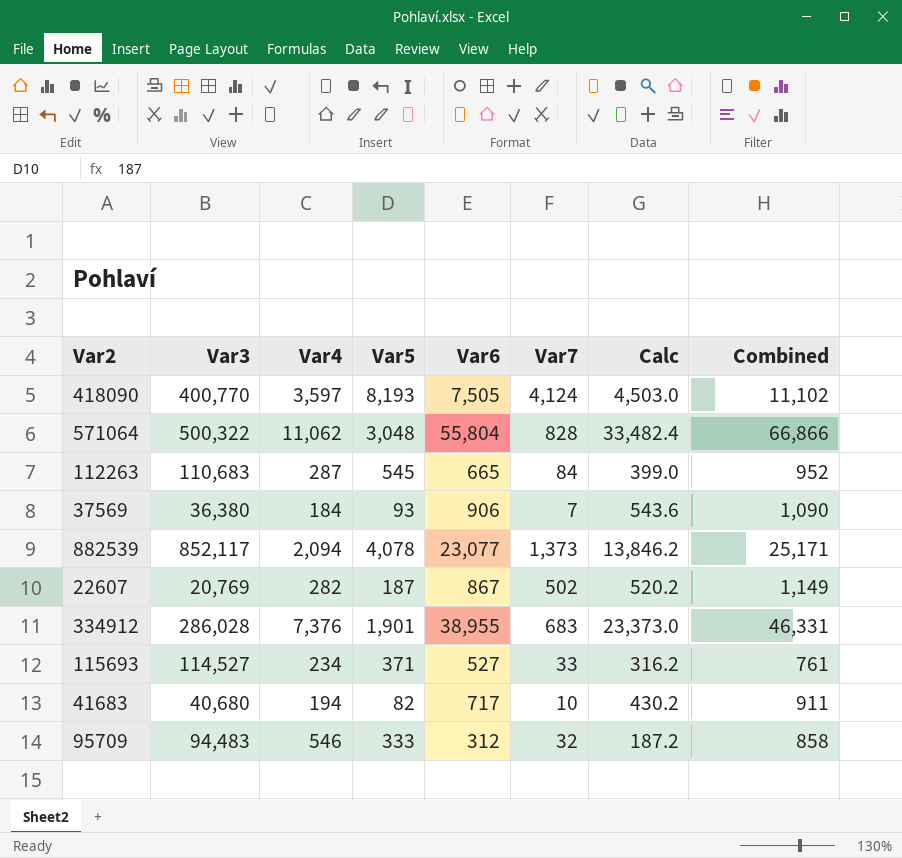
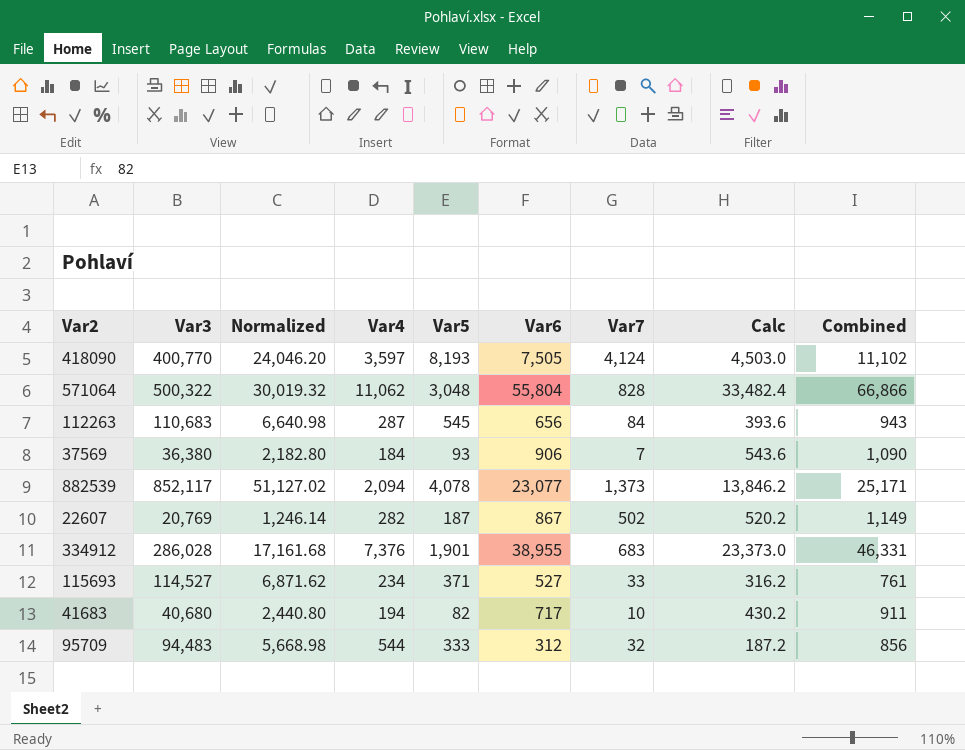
column Normalized | formula: none -> [Var3] * 0.06
112263 | Var6: 665 -> 656
112263 | Calc: 399.0 -> 393.6
112263 | Combined: 952 -> 943
95709 | Var4: 546 -> 544
95709 | Combined: 858 -> 856

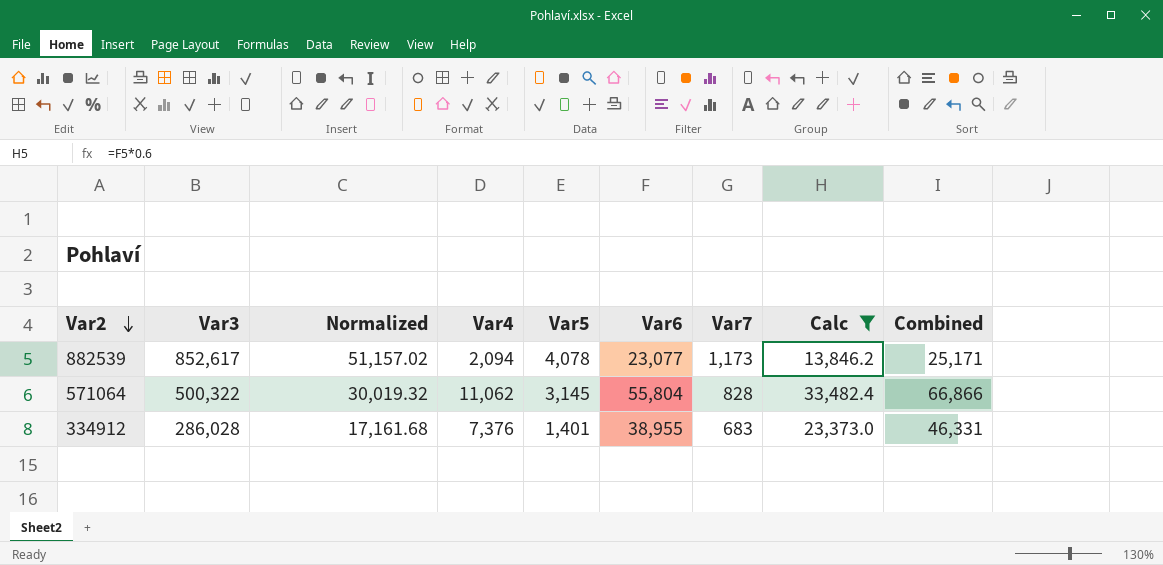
filter: none -> Calc >= 13,846.2
row order: none -> Var2 descending
882539 | Var3: 852,117 -> 852,617
882539 | Normalized: 51,127.02 -> 51,157.02
882539 | Var7: 1,373 -> 1,173
571064 | Var5: 3,048 -> 3,145
334912 | Var5: 1,901 -> 1,401

